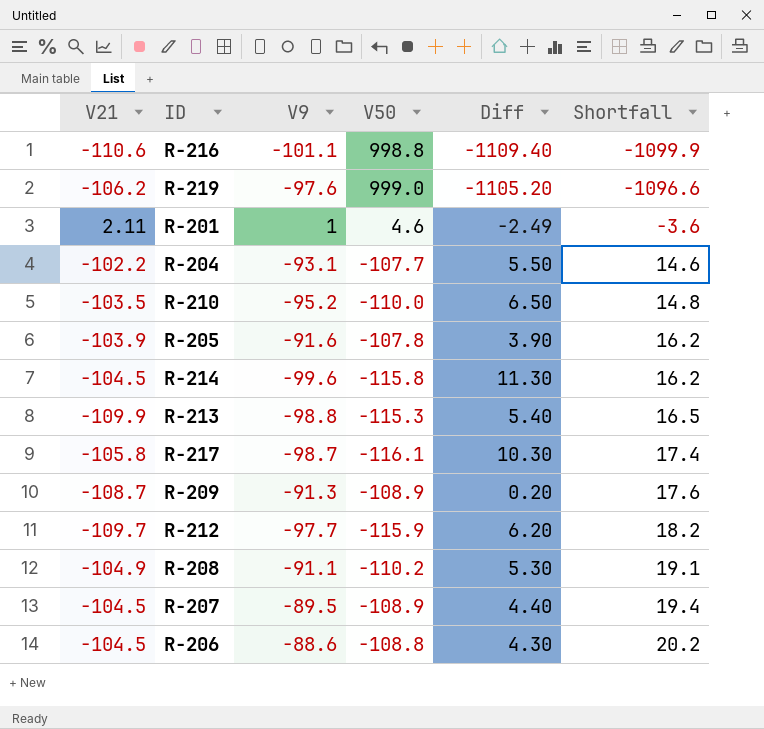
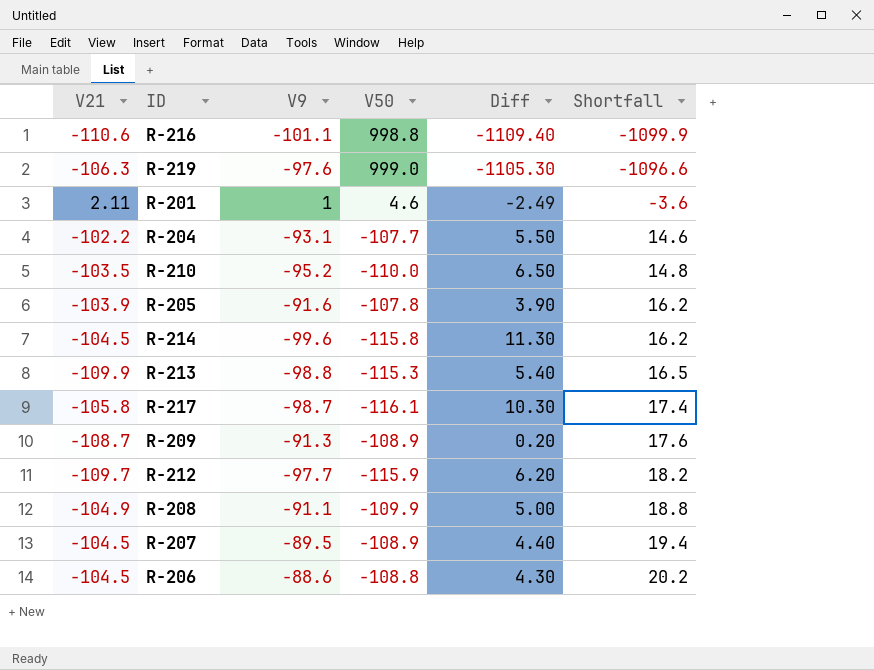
R-219 | V21: -106.2 -> -106.3
R-219 | Diff: -1105.20 -> -1105.30
R-208 | V50: -110.2 -> -109.9
R-208 | Diff: 5.30 -> 5.00
R-208 | Shortfall: 19.1 -> 18.8

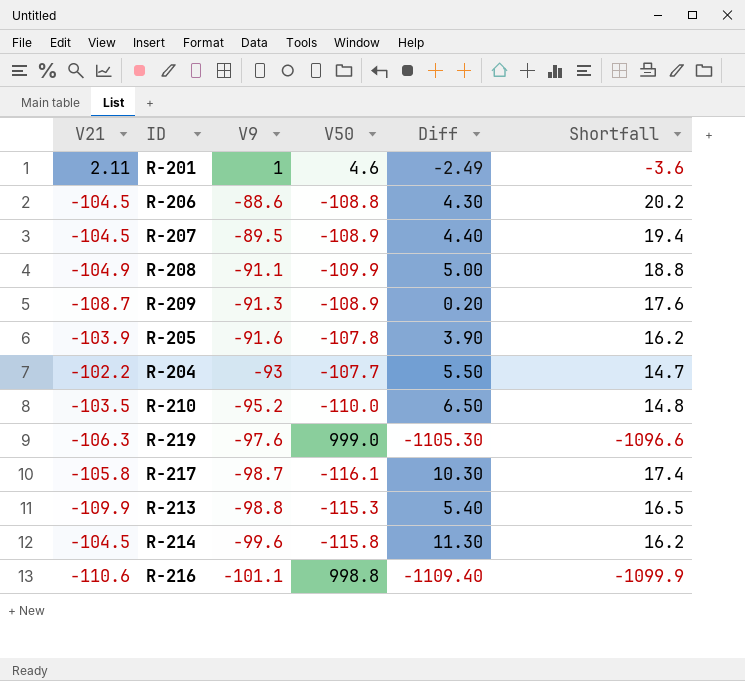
row order: Shortfall ascending -> V9 descending
row R-212: -109.7 | -97.7 | -115.9 | 6.20 | 18.2 -> none
R-204 | V9: -93.1 -> -93
R-204 | Shortfall: 14.6 -> 14.7

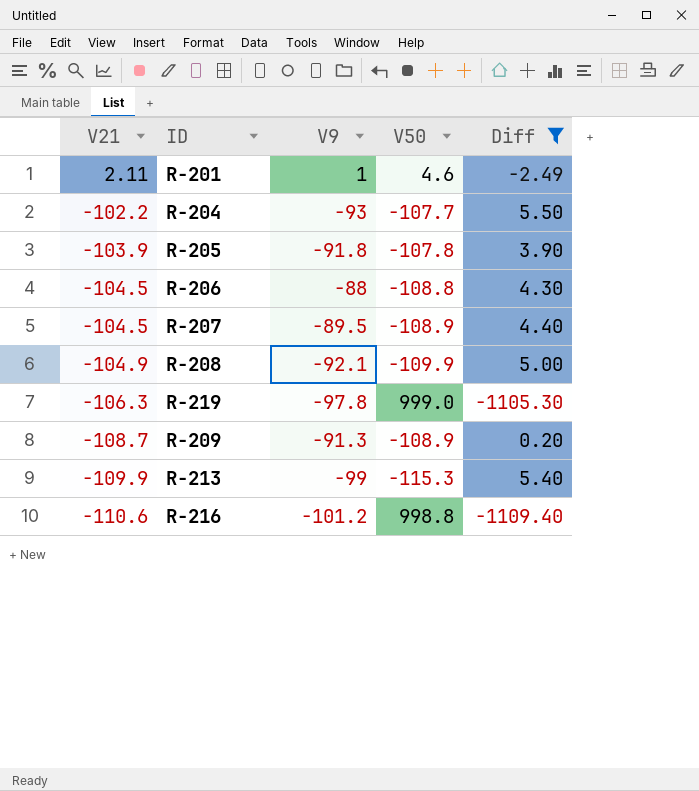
filter: none -> Diff <= 5.50
row order: V9 descending -> V21 descending
column Shortfall | formula: [V9] - [V50] -> none
R-205 | V9: -91.6 -> -91.8
R-206 | V9: -88.6 -> -88
R-208 | V9: -91.1 -> -92.1
R-219 | V9: -97.6 -> -97.8
R-213 | V9: -98.8 -> -99
R-216 | V9: -101.1 -> -101.2

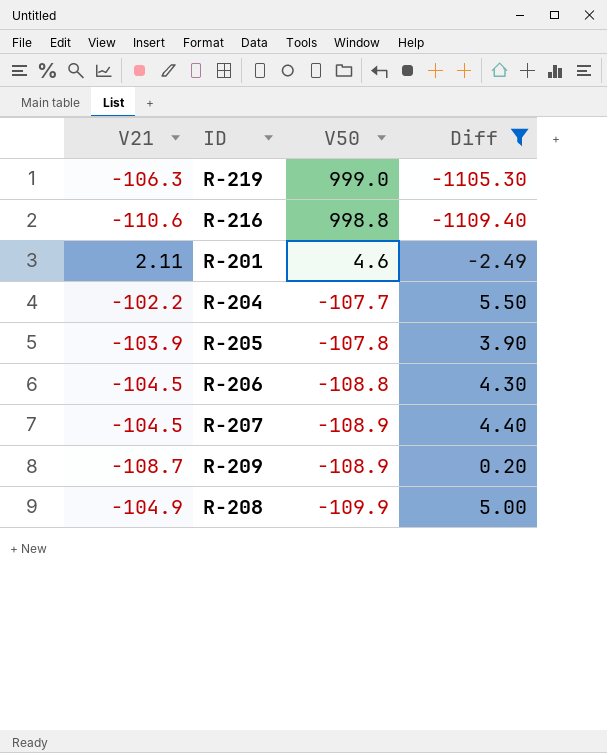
row order: V21 descending -> V50 descending
column V9 | position: 3 -> none
row R-213: -109.9 | -99 | -115.3 | 5.40 -> none

